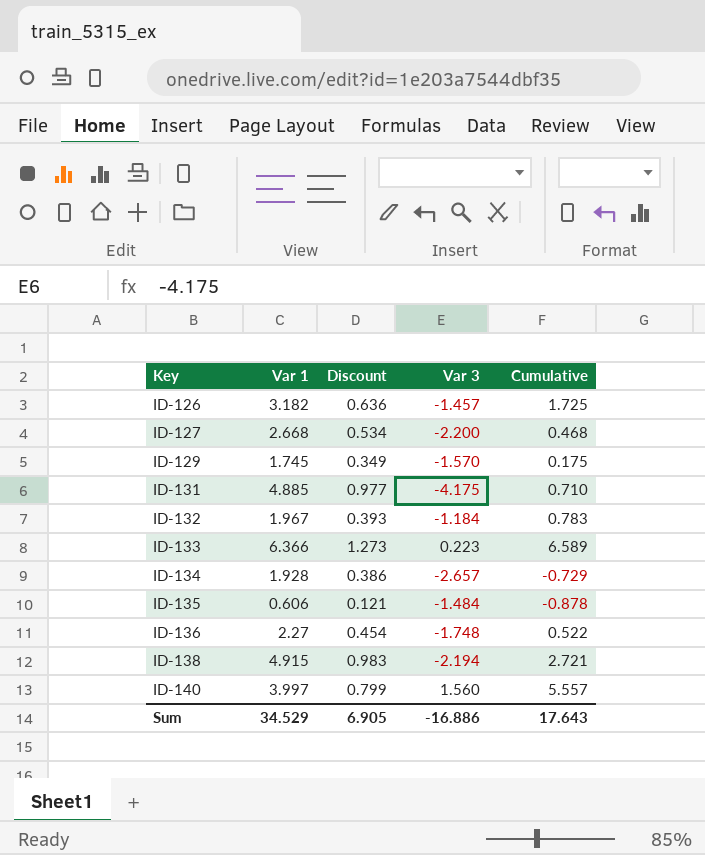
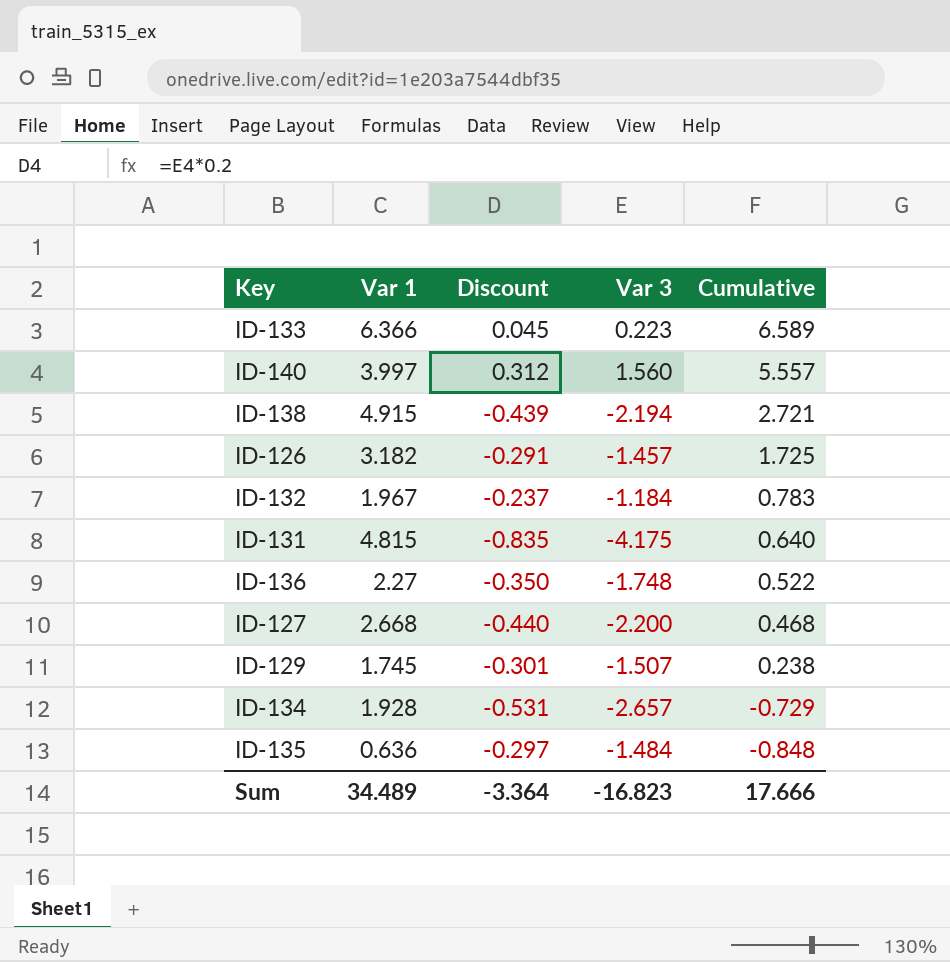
row order: Key ascending -> Cumulative descending
column Discount | formula: [Var 1] * 0.2 -> [Var 3] * 0.2
ID-131 | Var 1: 4.885 -> 4.815
ID-131 | Cumulative: 0.710 -> 0.640
ID-129 | Var 3: -1.570 -> -1.507
ID-129 | Cumulative: 0.175 -> 0.238
ID-135 | Var 1: 0.606 -> 0.636
ID-135 | Cumulative: -0.878 -> -0.848
Sum | Var 1: 34.529 -> 34.489
Sum | Discount: 6.905 -> -3.364
Sum | Var 3: -16.886 -> -16.823
Sum | Cumulative: 17.643 -> 17.666

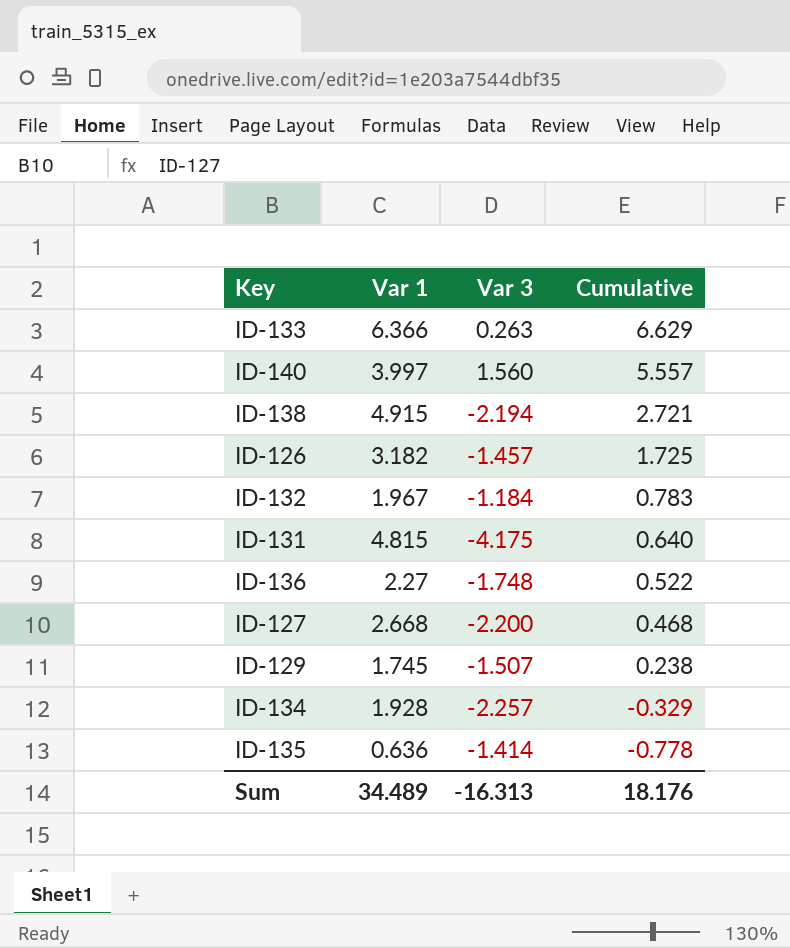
column Discount | formula: [Var 3] * 0.2 -> none
ID-133 | Var 3: 0.223 -> 0.263
ID-133 | Cumulative: 6.589 -> 6.629
ID-134 | Var 3: -2.657 -> -2.257
ID-134 | Cumulative: -0.729 -> -0.329
ID-135 | Var 3: -1.484 -> -1.414
ID-135 | Cumulative: -0.848 -> -0.778
Sum | Var 3: -16.823 -> -16.313
Sum | Cumulative: 17.666 -> 18.176

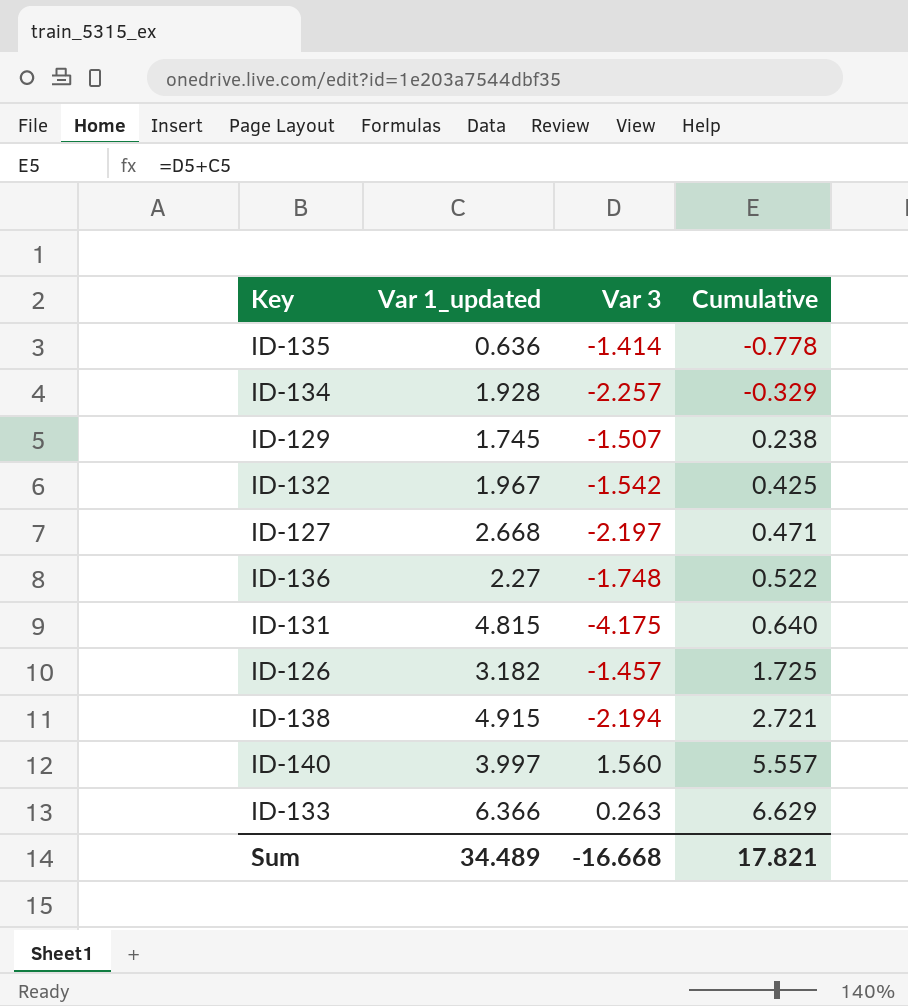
row order: Cumulative descending -> Cumulative ascending
column name: Var 1 -> Var 1_updated
ID-132 | Var 3: -1.184 -> -1.542
ID-132 | Cumulative: 0.783 -> 0.425
ID-127 | Var 3: -2.200 -> -2.197
ID-127 | Cumulative: 0.468 -> 0.471
Sum | Var 3: -16.313 -> -16.668
Sum | Cumulative: 18.176 -> 17.821

